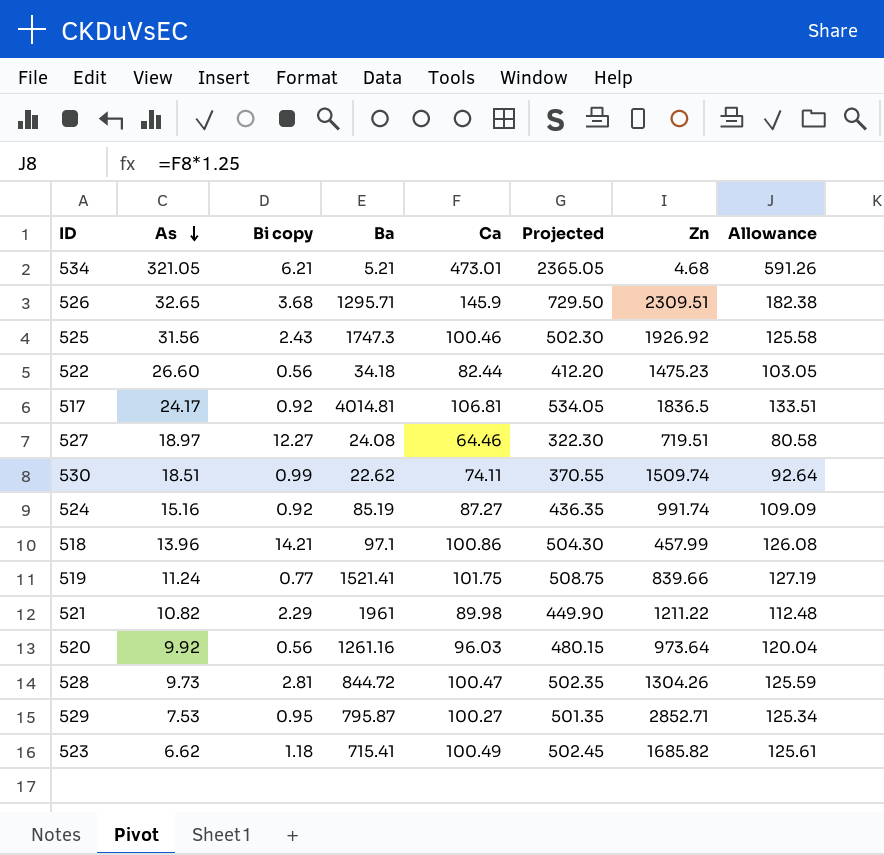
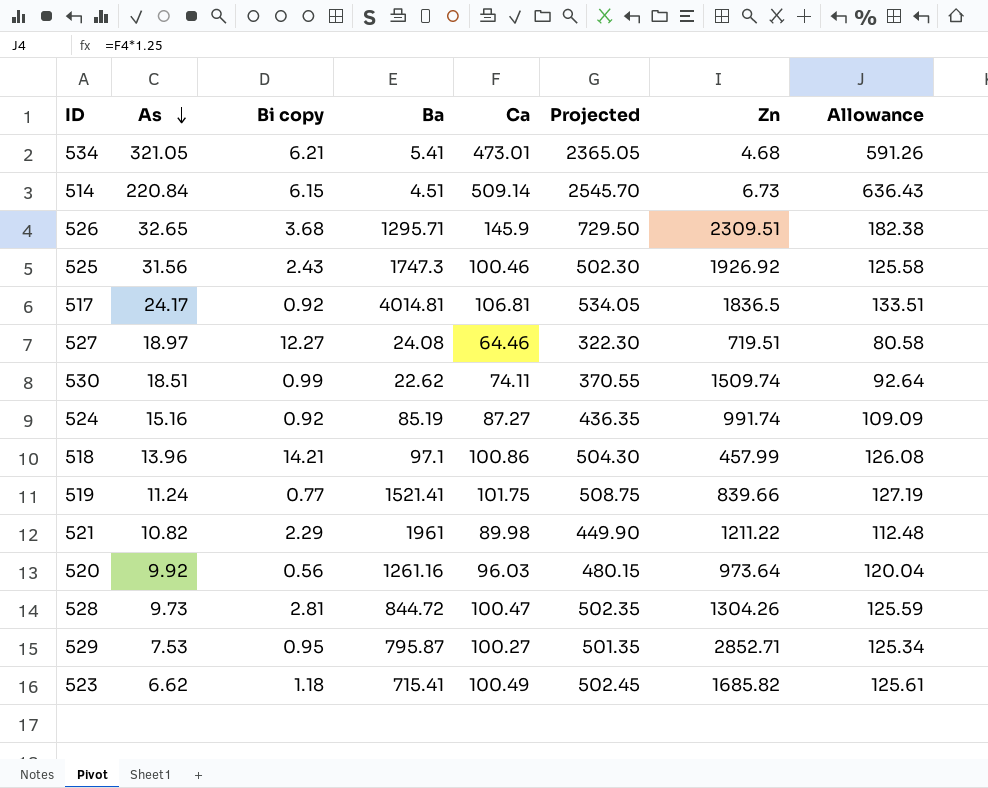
row 522: 26.60 | 0.56 | 34.18 | 82.44 | 412.20 | 1475.23 | 103.05 -> none
534 | Ba: 5.21 -> 5.41
row 514: none -> 220.84 | 6.15 | 4.51 | 509.14 | 2545.70 | 6.73 | 636.43

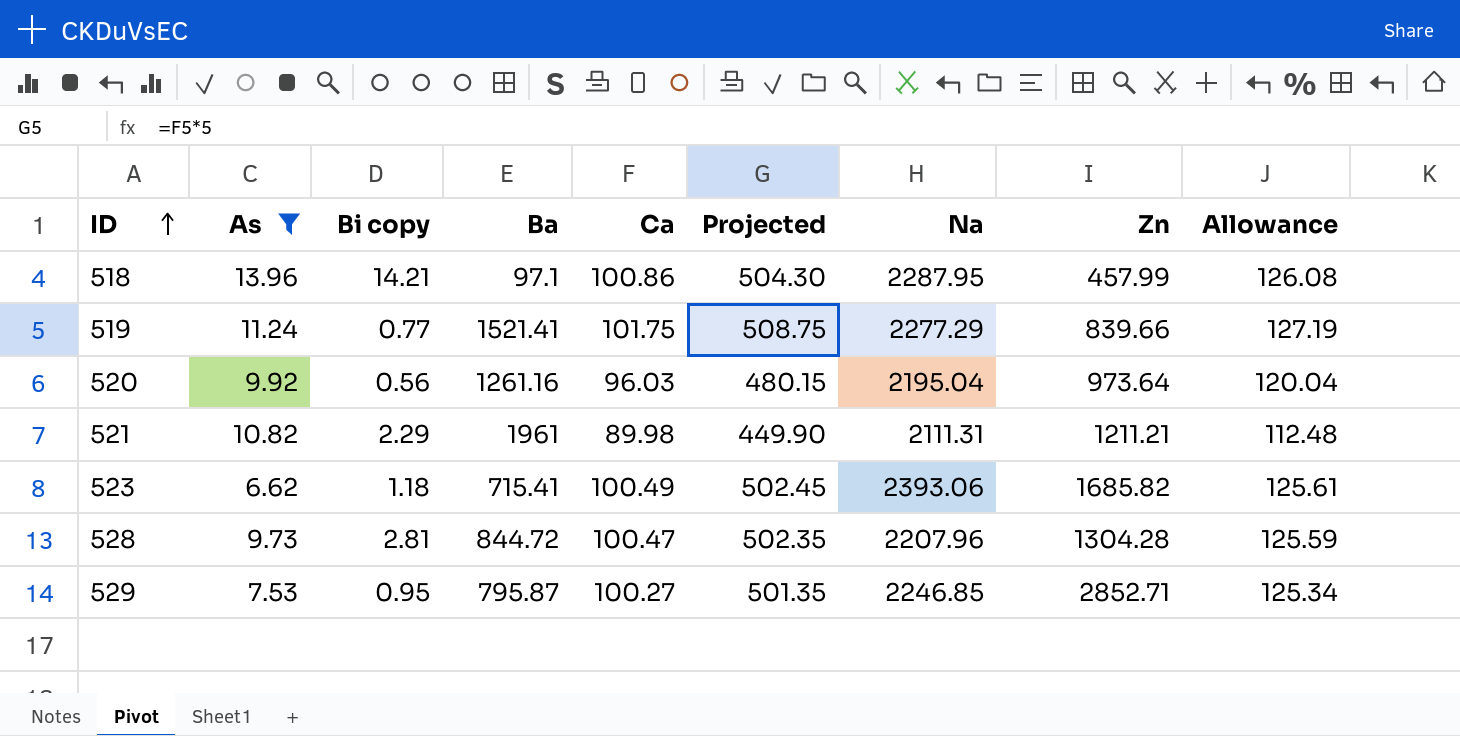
filter: none -> As <= 13.96
row order: As descending -> ID ascending
column Na | position: none -> 7
521 | Zn: 1211.22 -> 1211.21
528 | Zn: 1304.26 -> 1304.28

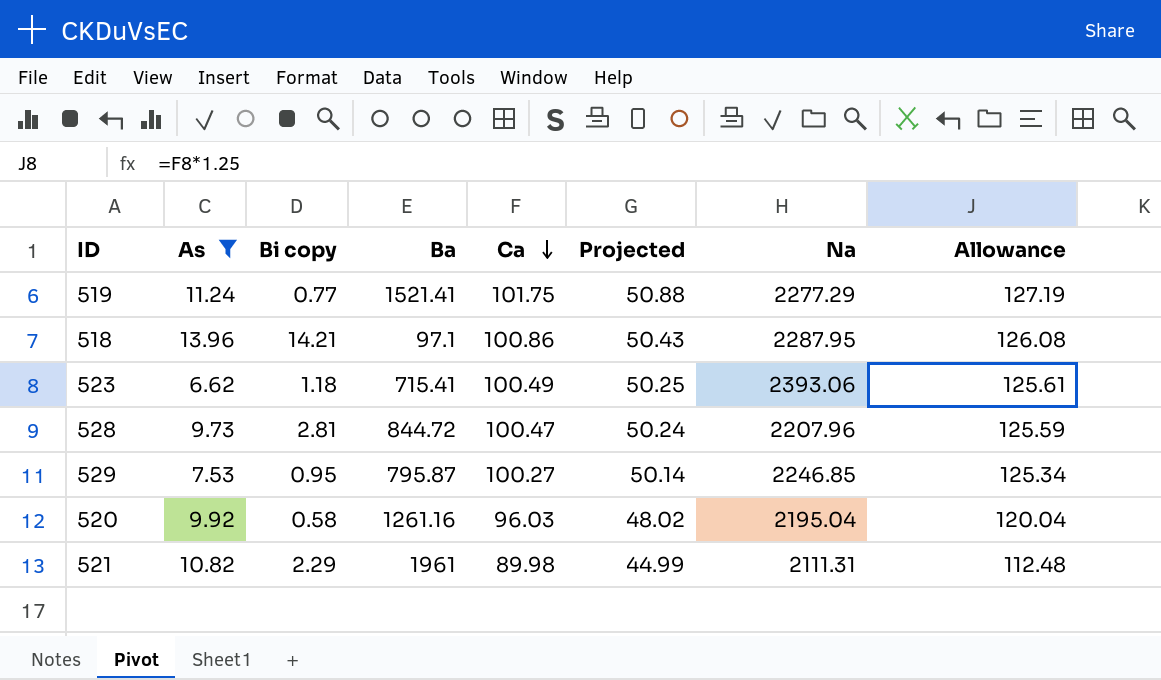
row order: ID ascending -> Ca descending
column Zn | position: 8 -> none
column Projected | formula: [Ca] * 5 -> [Ca] * 0.5
520 | Bi copy: 0.56 -> 0.58

